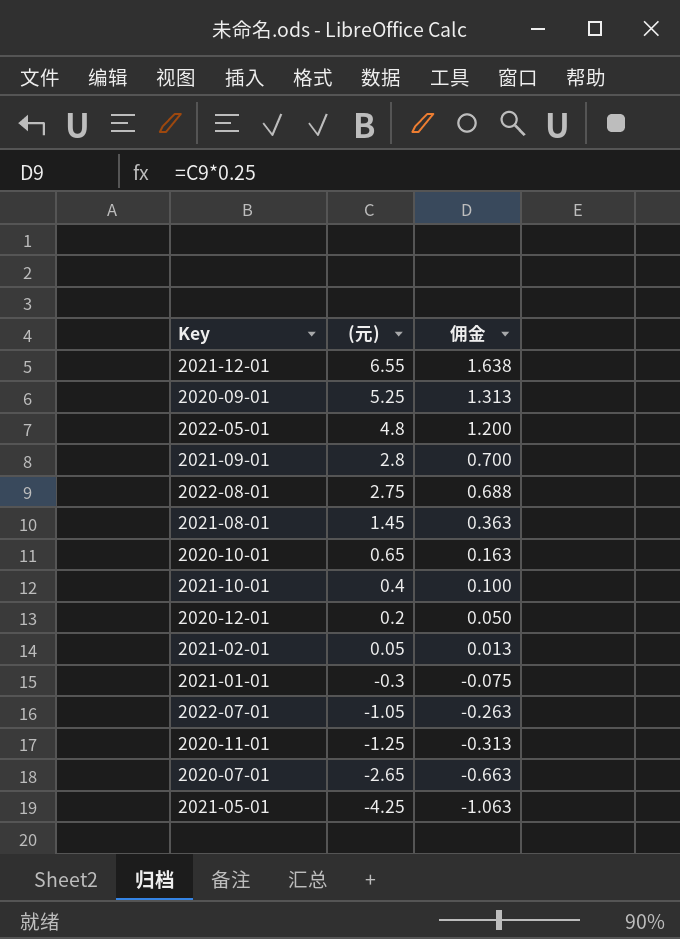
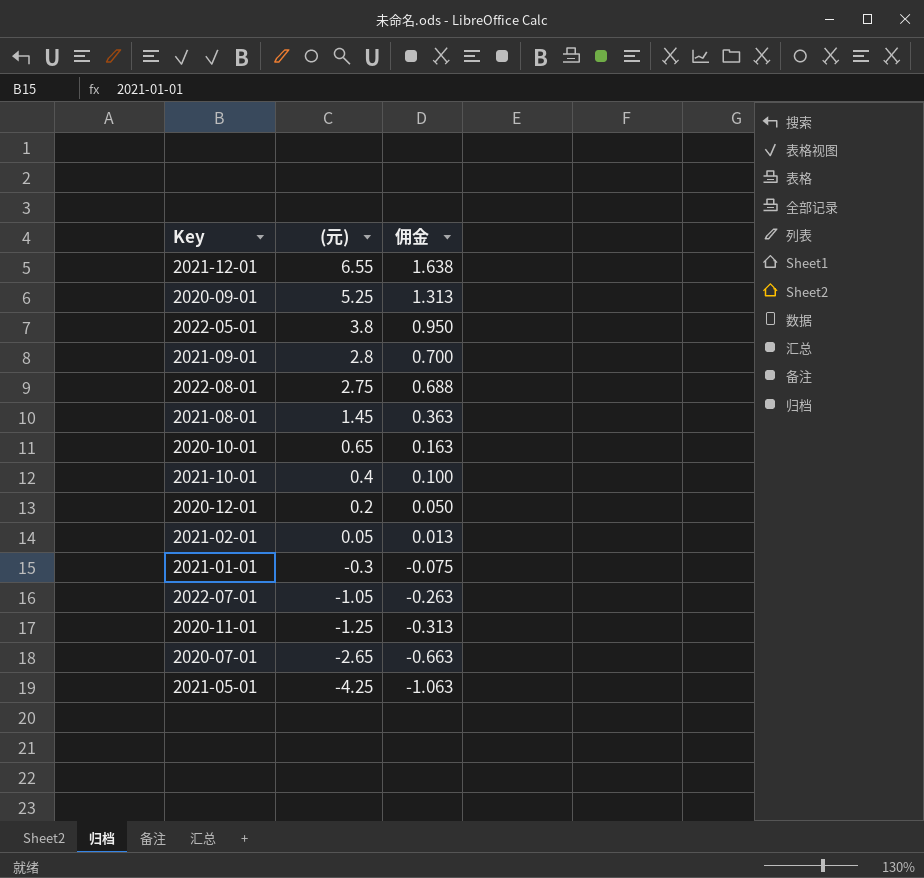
2022-05-01 | (元): 4.8 -> 3.8
2022-05-01 | 佣金: 1.200 -> 0.950

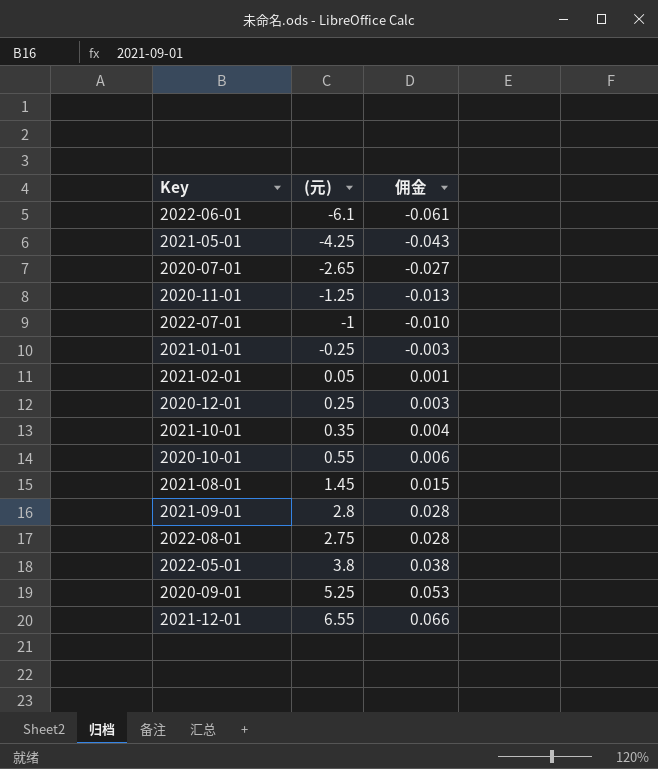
row order: (元) descending -> 佣金 ascending
column 佣金 | formula: [(元)] * 0.25 -> [(元)] * 0.01
row 2022-06-01: none -> -6.1 | -0.061
2022-07-01 | (元): -1.05 -> -1
2021-01-01 | (元): -0.3 -> -0.25
2020-12-01 | (元): 0.2 -> 0.25
2021-10-01 | (元): 0.4 -> 0.35
2020-10-01 | (元): 0.65 -> 0.55

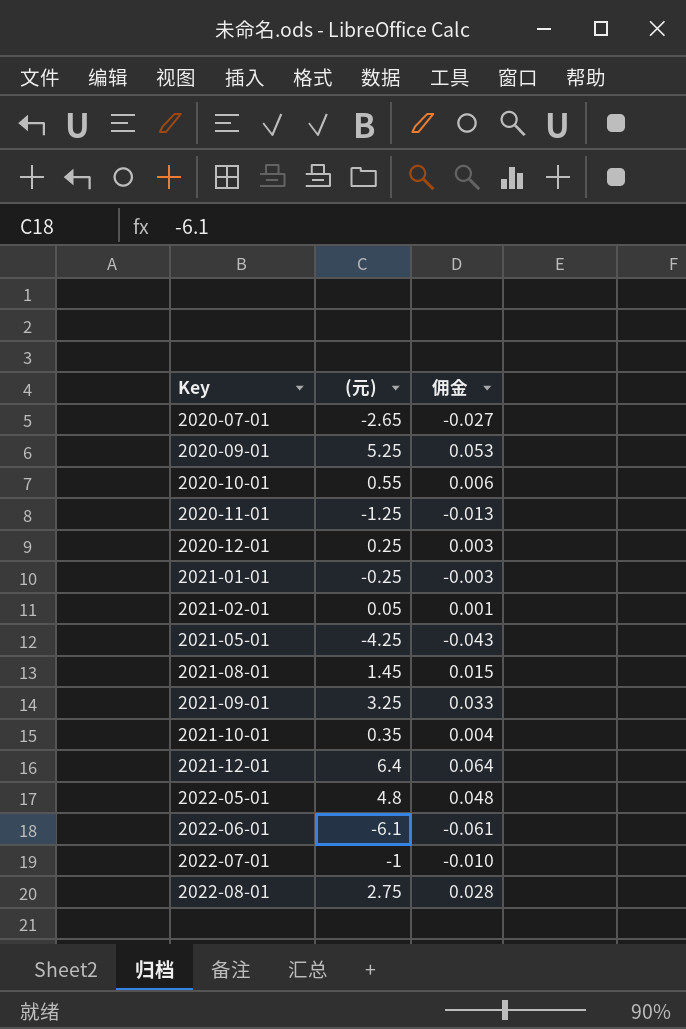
row order: 佣金 ascending -> Key ascending
2021-09-01 | (元): 2.8 -> 3.25
2021-09-01 | 佣金: 0.028 -> 0.033
2021-12-01 | (元): 6.55 -> 6.4
2021-12-01 | 佣金: 0.066 -> 0.064
2022-05-01 | (元): 3.8 -> 4.8
2022-05-01 | 佣金: 0.038 -> 0.048

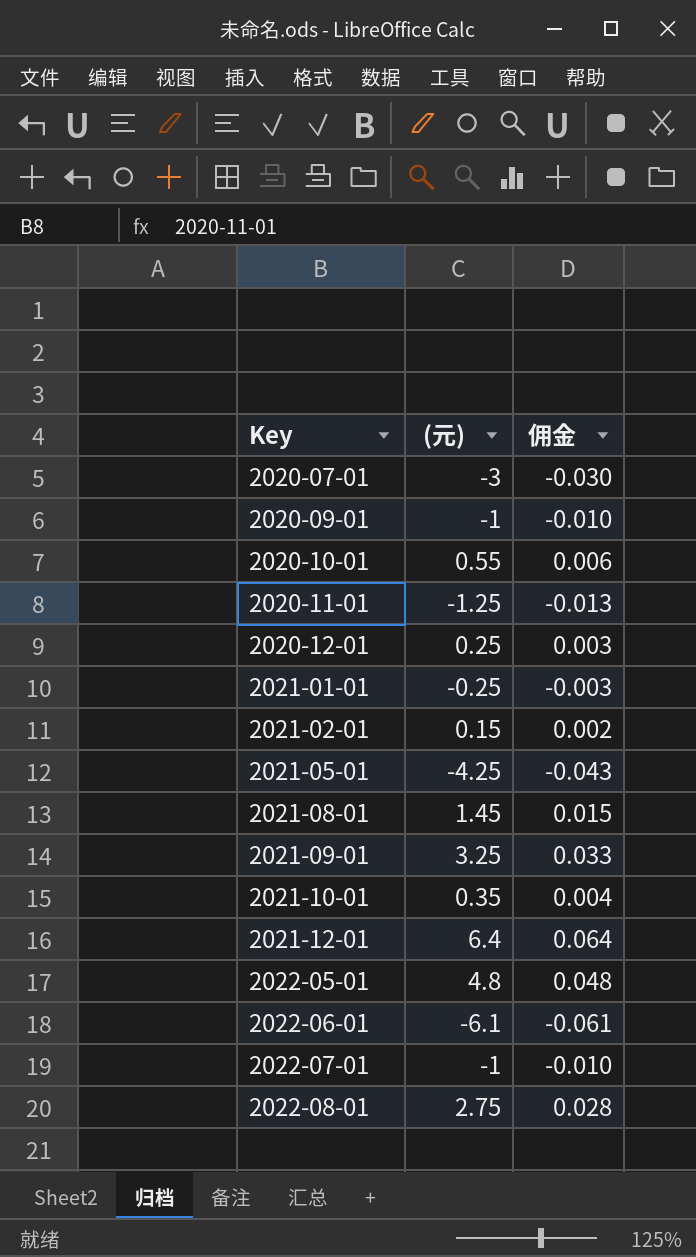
2020-07-01 | (元): -2.65 -> -3
2020-07-01 | 佣金: -0.027 -> -0.030
2020-09-01 | (元): 5.25 -> -1
2020-09-01 | 佣金: 0.053 -> -0.010
2021-02-01 | (元): 0.05 -> 0.15
2021-02-01 | 佣金: 0.001 -> 0.002

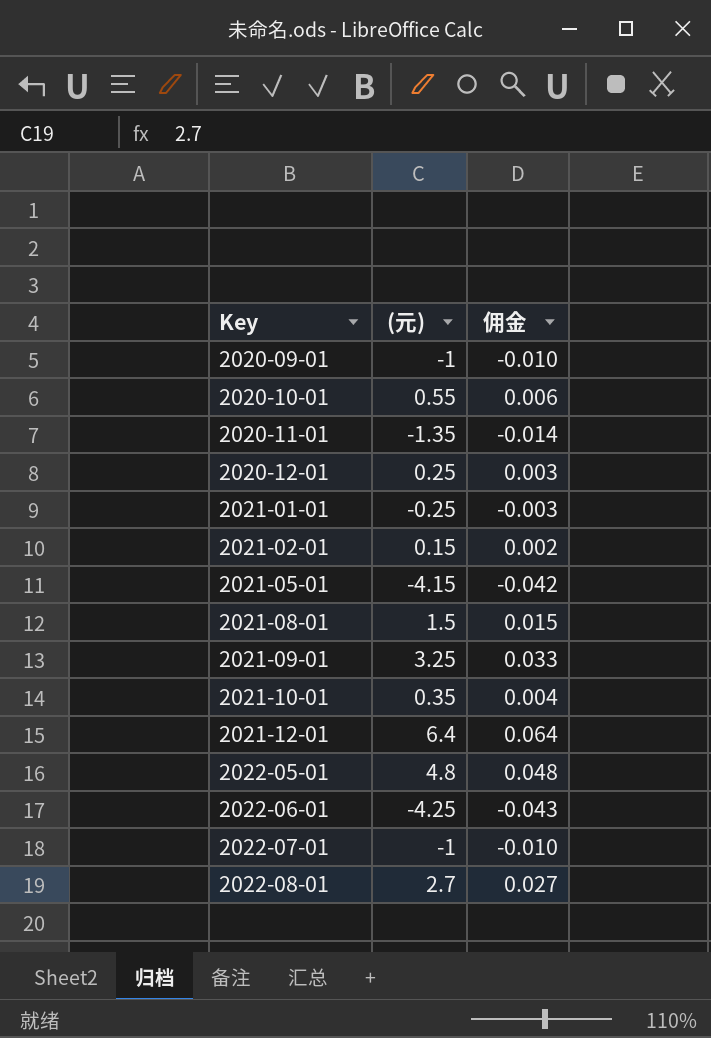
row 2020-07-01: -3 | -0.030 -> none
2020-11-01 | (元): -1.25 -> -1.35
2020-11-01 | 佣金: -0.013 -> -0.014
2021-05-01 | (元): -4.25 -> -4.15
2021-05-01 | 佣金: -0.043 -> -0.042
2021-08-01 | (元): 1.45 -> 1.5
2022-06-01 | (元): -6.1 -> -4.25
2022-06-01 | 佣金: -0.061 -> -0.043
2022-08-01 | (元): 2.75 -> 2.7
2022-08-01 | 佣金: 0.028 -> 0.027

